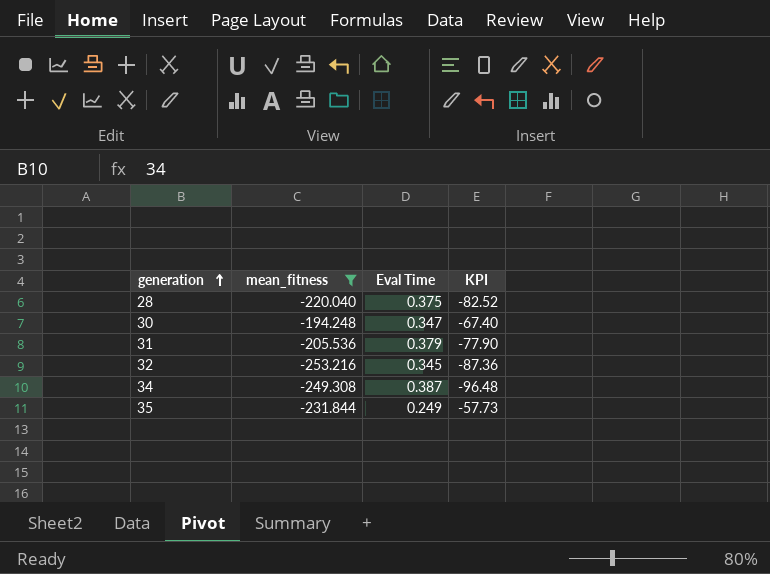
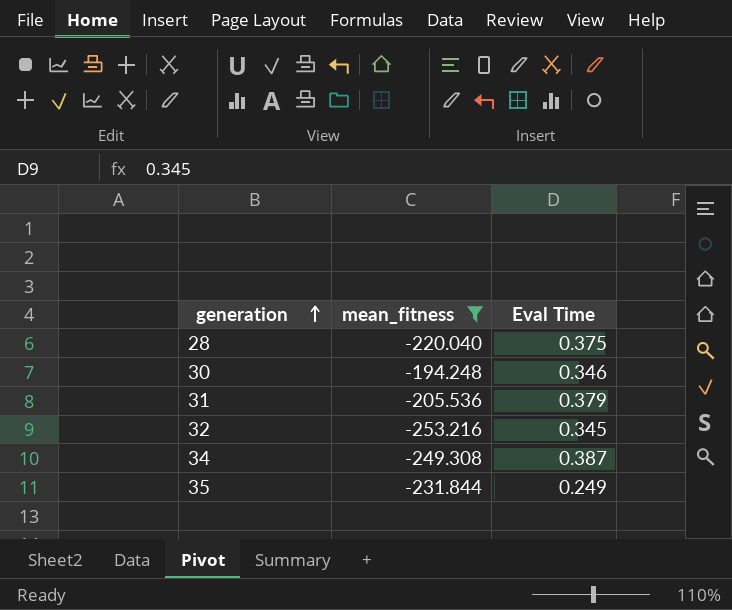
column KPI | formula: [mean_fitness] * [Eval Time] -> none
30 | Eval Time: 0.347 -> 0.346

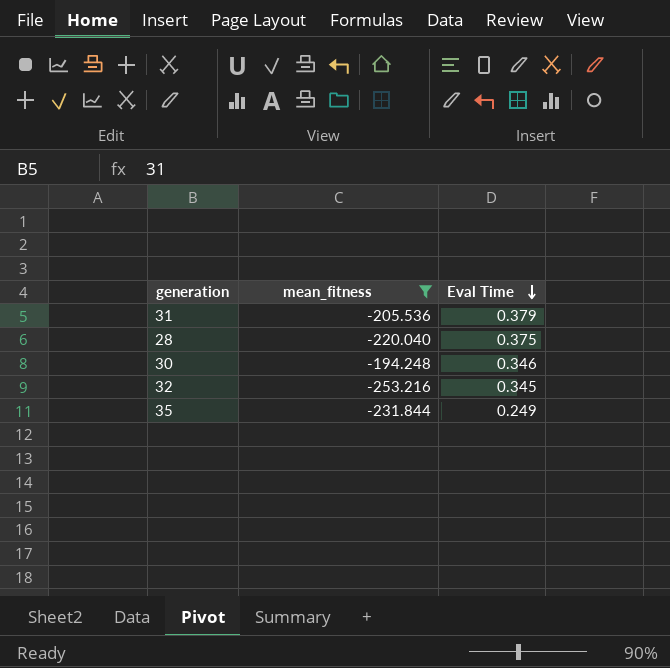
row order: generation ascending -> Eval Time descending
row 34: -249.308 | 0.387 -> none

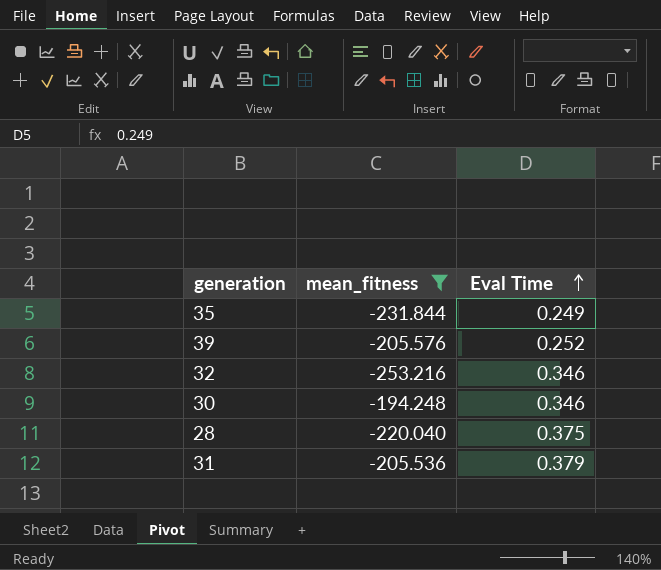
row order: Eval Time descending -> Eval Time ascending
row 39: none -> -205.576 | 0.252
32 | Eval Time: 0.345 -> 0.346

